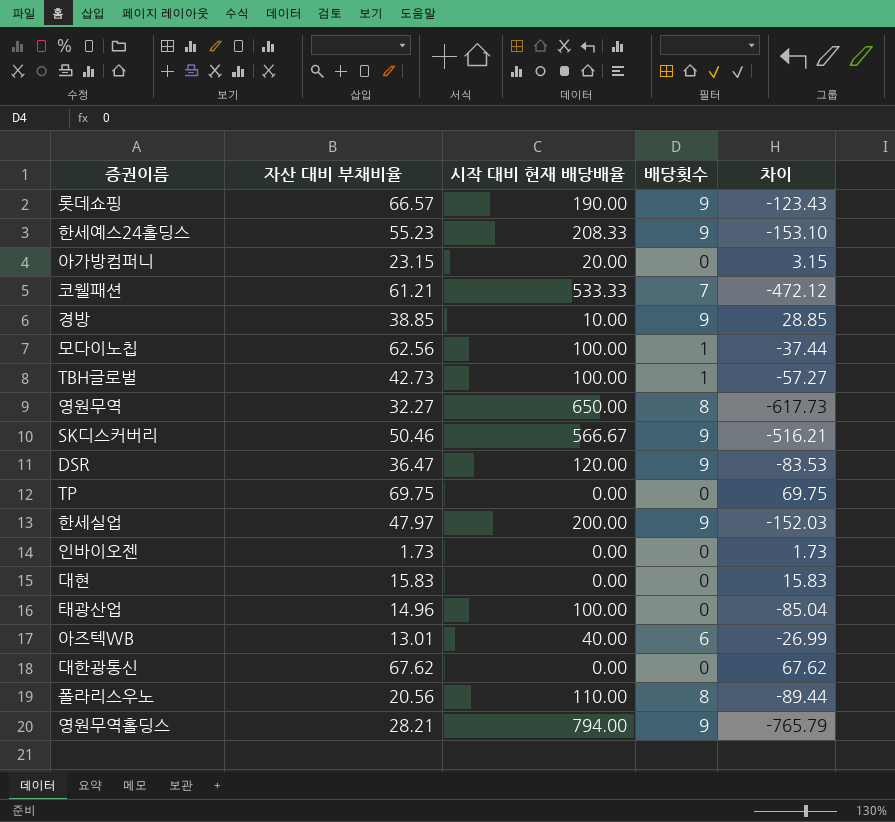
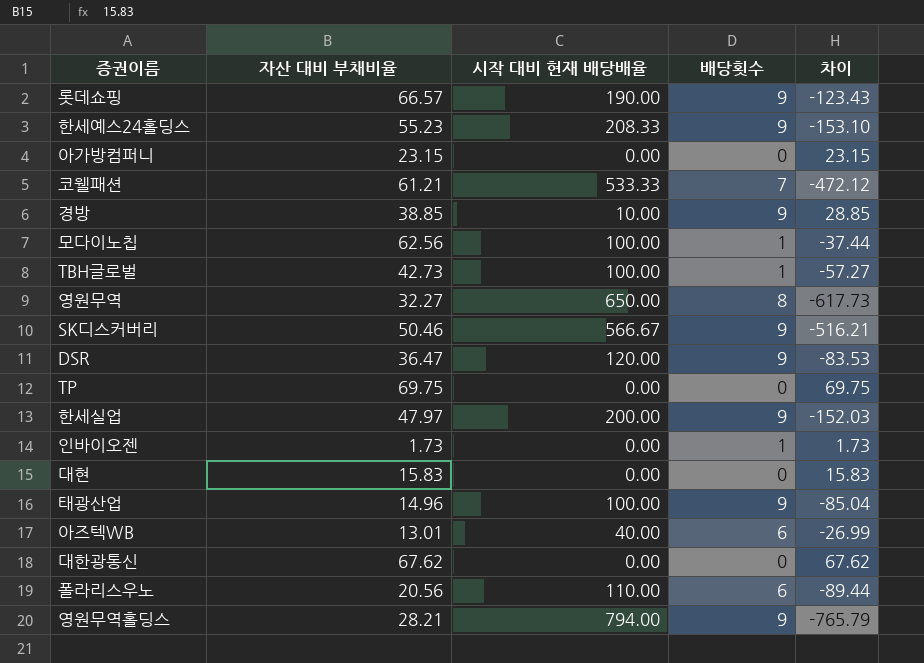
아가방컴퍼니 | 시작 대비 현재 배당배율: 20.00 -> 0.00
아가방컴퍼니 | 차이: 3.15 -> 23.15
인바이오젠 | 배당횟수: 0 -> 1
태광산업 | 배당횟수: 0 -> 9
폴라리스우노 | 배당횟수: 8 -> 6

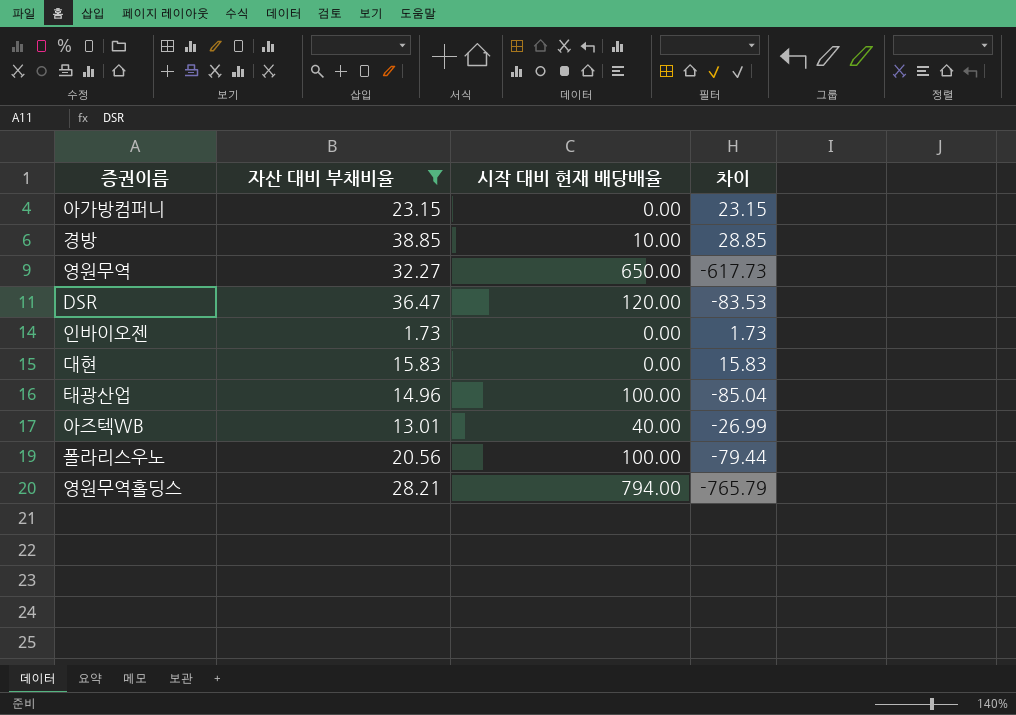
filter: none -> 자산 대비 부채비율 <= 38.85
column 배당횟수 | position: 4 -> none
폴라리스우노 | 시작 대비 현재 배당배율: 110.00 -> 100.00
폴라리스우노 | 차이: -89.44 -> -79.44

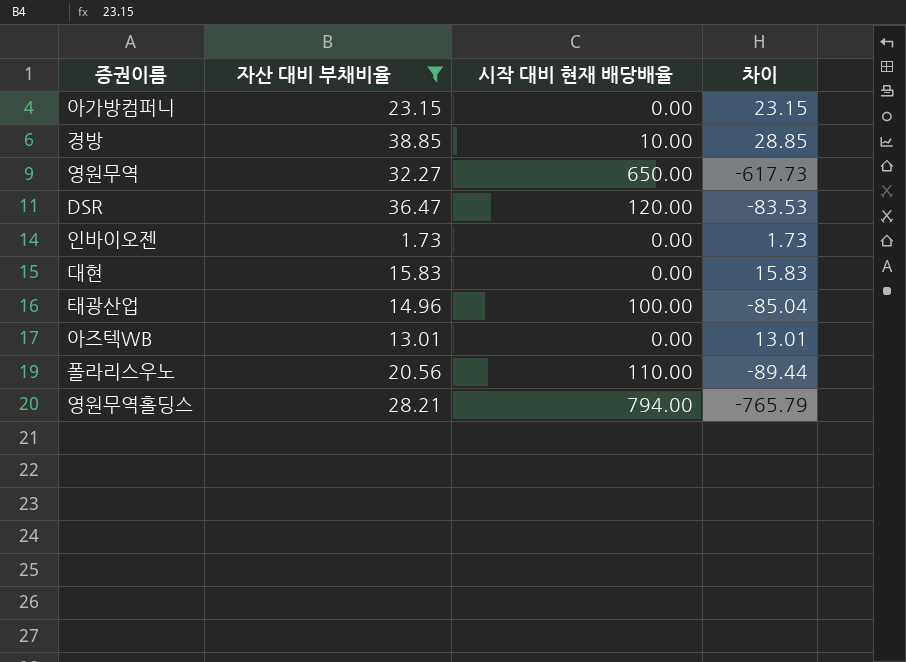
아즈텍WB | 시작 대비 현재 배당배율: 40.00 -> 0.00
아즈텍WB | 차이: -26.99 -> 13.01
폴라리스우노 | 시작 대비 현재 배당배율: 100.00 -> 110.00
폴라리스우노 | 차이: -79.44 -> -89.44

